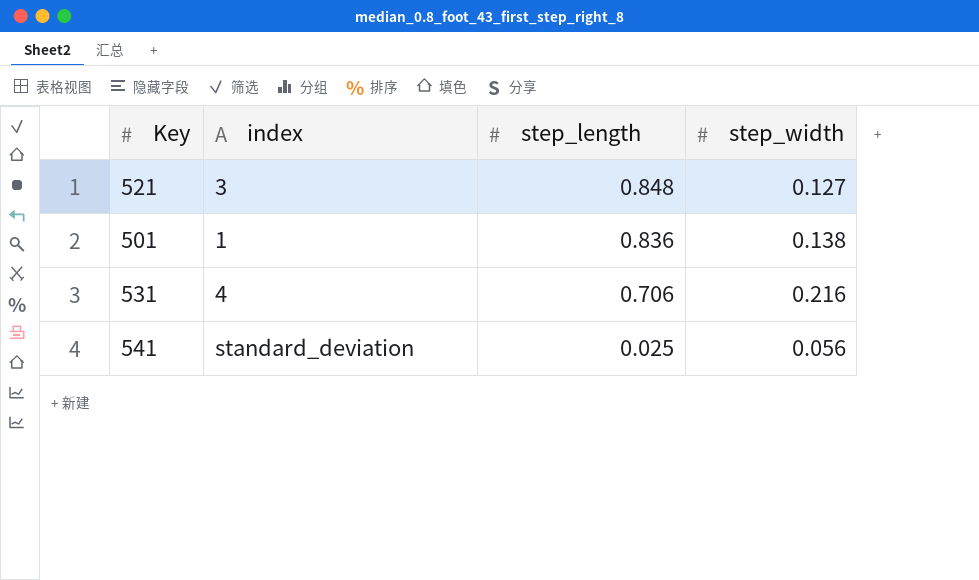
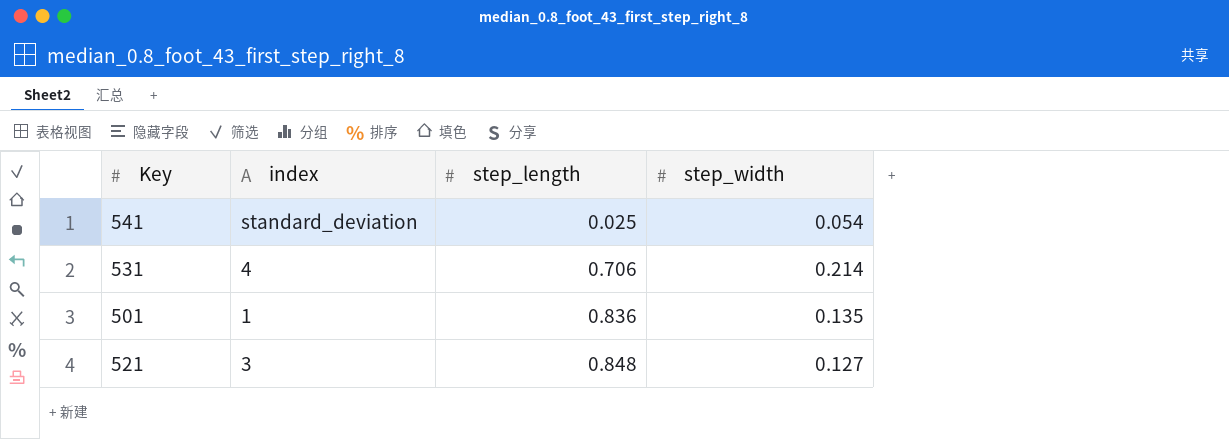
row order: step_length descending -> step_length ascending
541 | step_width: 0.056 -> 0.054
531 | step_width: 0.216 -> 0.214
501 | step_width: 0.138 -> 0.135

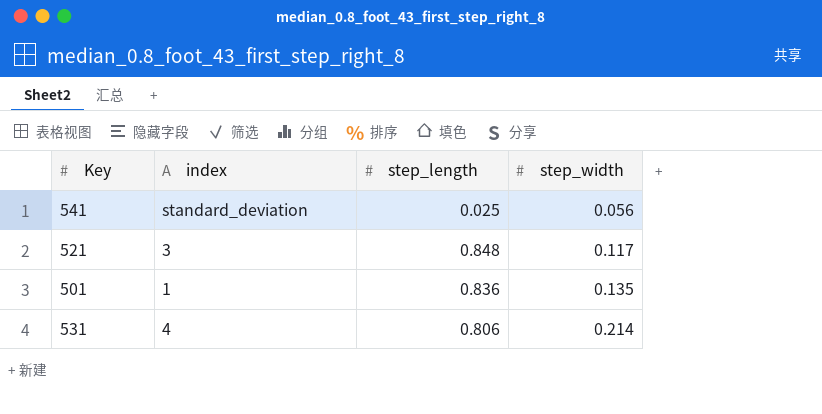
row order: step_length ascending -> step_width ascending
541 | step_width: 0.054 -> 0.056
521 | step_width: 0.127 -> 0.117
531 | step_length: 0.706 -> 0.806

